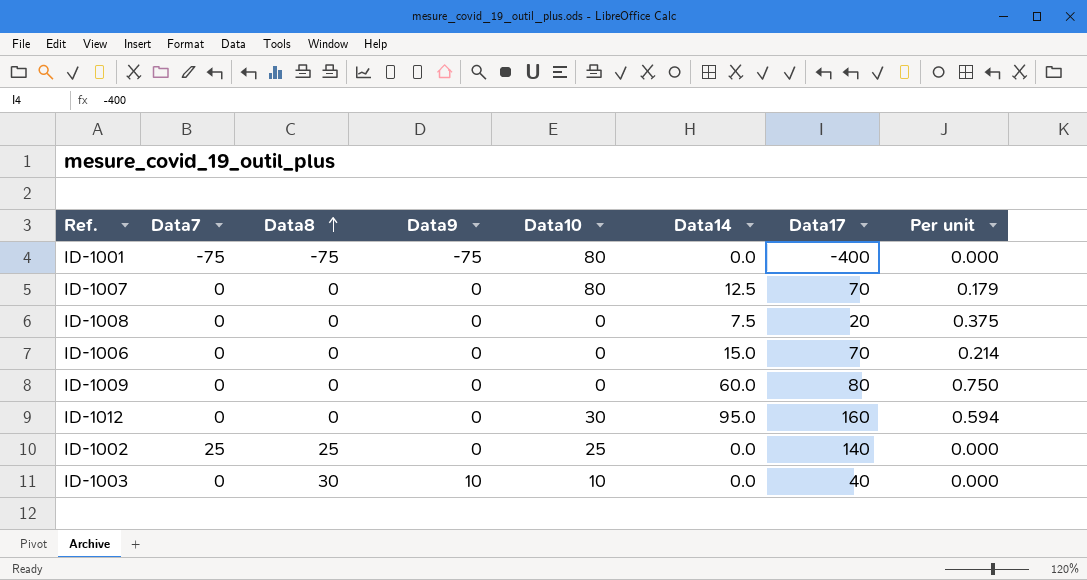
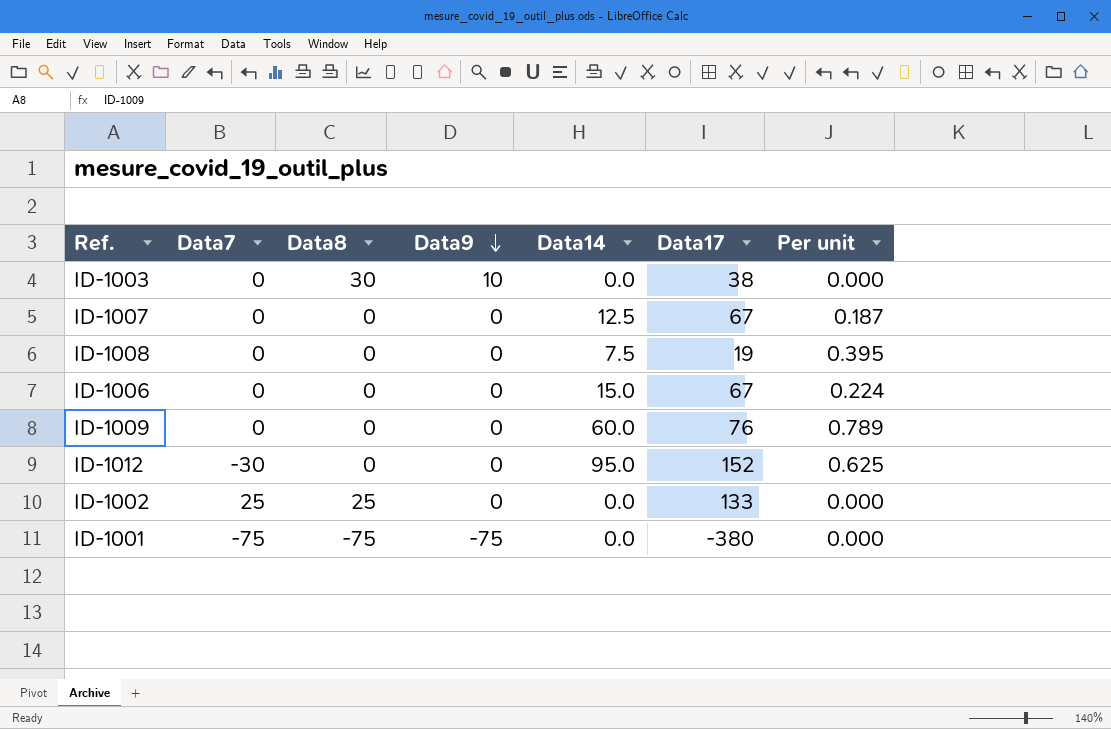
row order: Data8 ascending -> Data9 descending
column Data10 | position: 5 -> none
ID-1003 | Data17: 40 -> 38
ID-1007 | Data17: 70 -> 67
ID-1007 | Per unit: 0.179 -> 0.187
ID-1008 | Data17: 20 -> 19
ID-1008 | Per unit: 0.375 -> 0.395
ID-1006 | Data17: 70 -> 67
ID-1006 | Per unit: 0.214 -> 0.224
ID-1009 | Data17: 80 -> 76
ID-1009 | Per unit: 0.750 -> 0.789
ID-1012 | Data7: 0 -> -30
ID-1012 | Data17: 160 -> 152
ID-1012 | Per unit: 0.594 -> 0.625
ID-1002 | Data17: 140 -> 133
ID-1001 | Data17: -400 -> -380

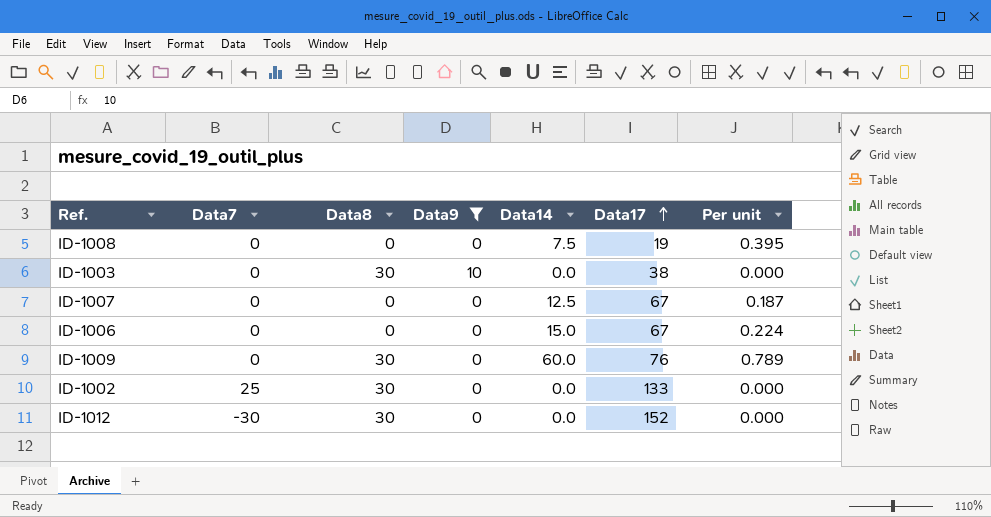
filter: none -> Data9 != -75
row order: Data9 descending -> Data17 ascending
ID-1009 | Data8: 0 -> 30
ID-1002 | Data8: 25 -> 30
ID-1012 | Data8: 0 -> 30
ID-1012 | Data14: 95.0 -> 0.0
ID-1012 | Per unit: 0.625 -> 0.000

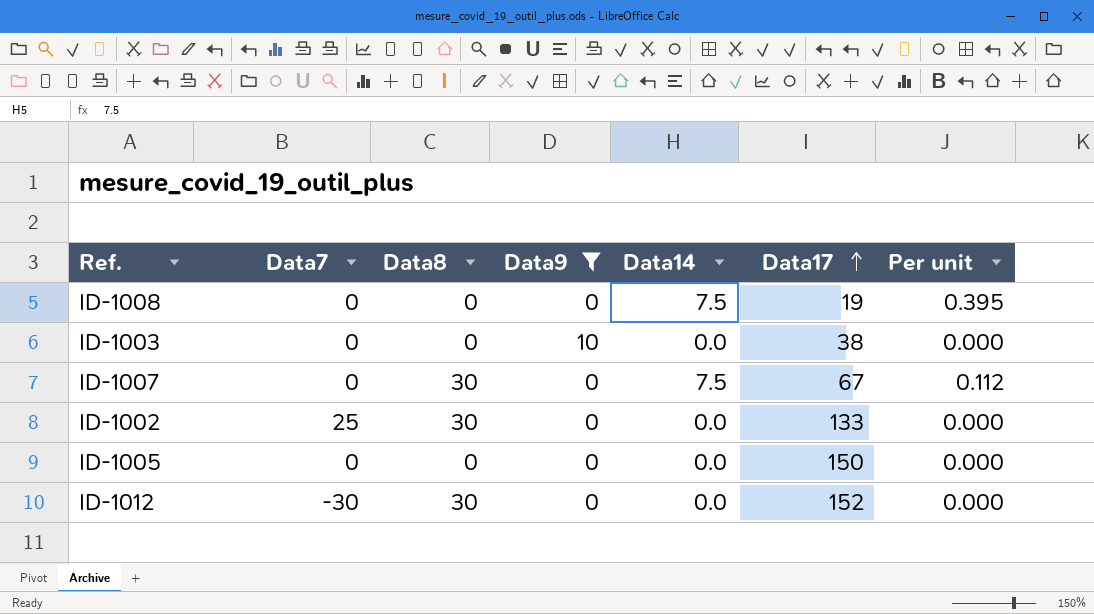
row ID-1006: 0 | 0 | 0 | 15.0 | 67 | 0.224 -> none
row ID-1009: 0 | 30 | 0 | 60.0 | 76 | 0.789 -> none
ID-1003 | Data8: 30 -> 0
ID-1007 | Data8: 0 -> 30
ID-1007 | Data14: 12.5 -> 7.5
ID-1007 | Per unit: 0.187 -> 0.112
row ID-1005: none -> 0 | 0 | 0 | 0.0 | 150 | 0.000

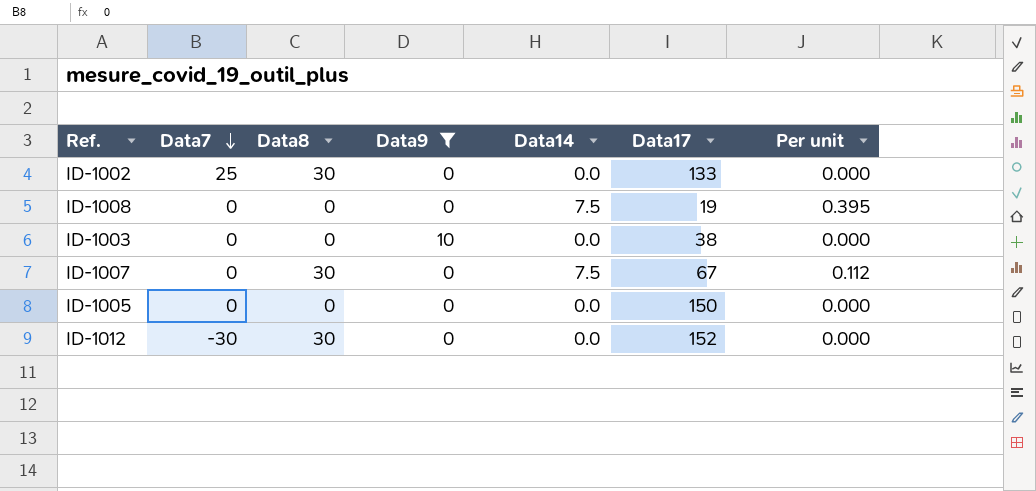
row order: Data17 ascending -> Data7 descending

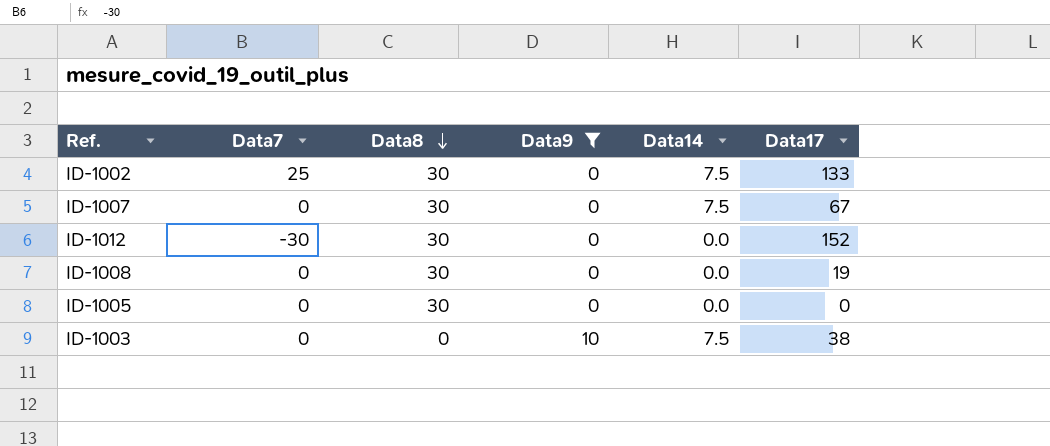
row order: Data7 descending -> Data8 descending
column Per unit | formula: [Data14] / [Data17] -> none
ID-1002 | Data14: 0.0 -> 7.5
ID-1008 | Data8: 0 -> 30
ID-1008 | Data14: 7.5 -> 0.0
ID-1005 | Data8: 0 -> 30
ID-1005 | Data17: 150 -> 0
ID-1003 | Data14: 0.0 -> 7.5

